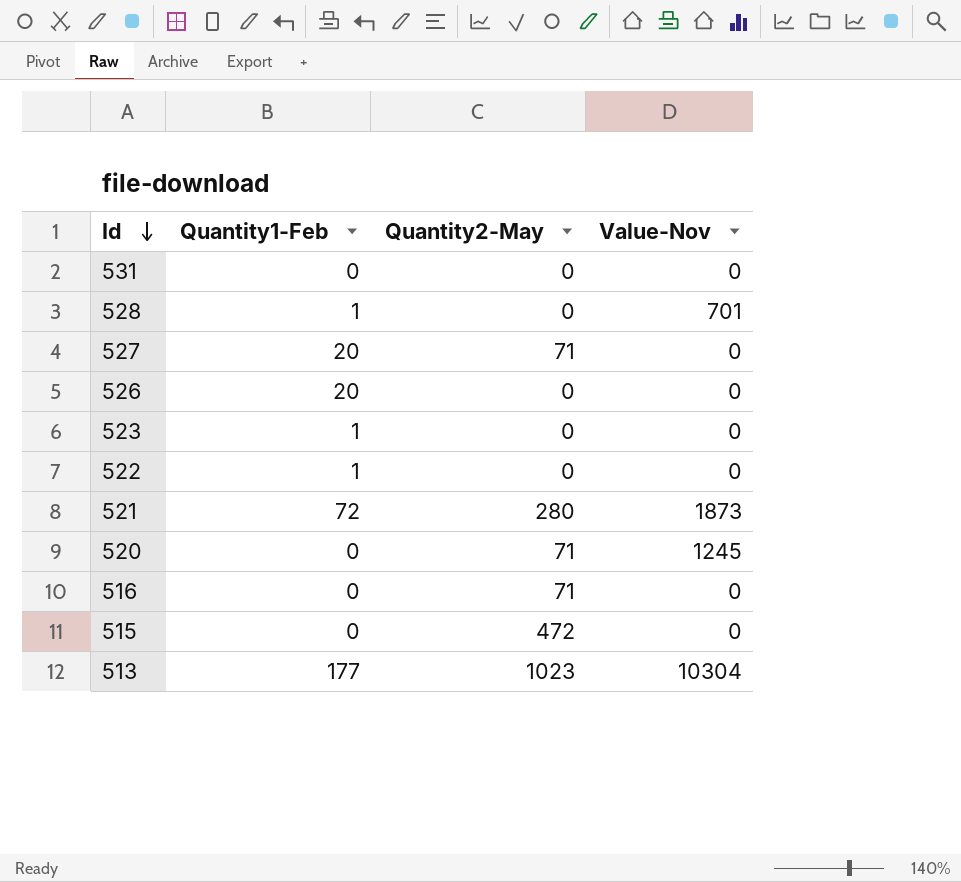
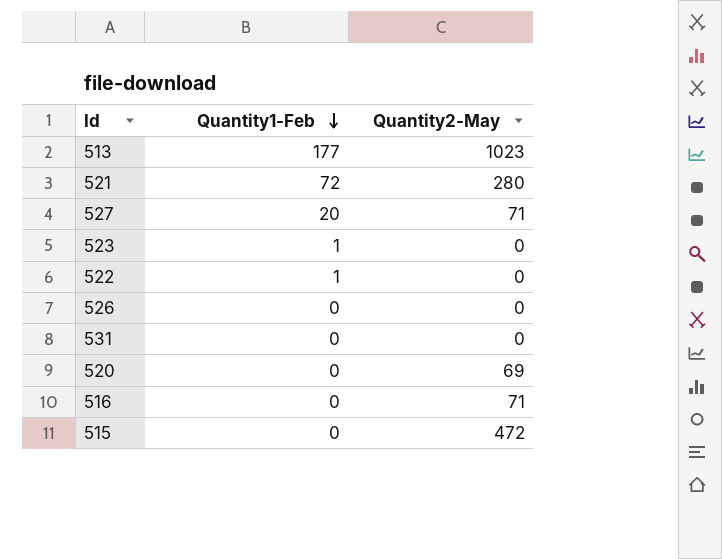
row order: Id descending -> Quantity1-Feb descending
column Value-Nov | position: 4 -> none
row 528: 1 | 0 | 701 -> none
526 | Quantity1-Feb: 20 -> 0
520 | Quantity2-May: 71 -> 69

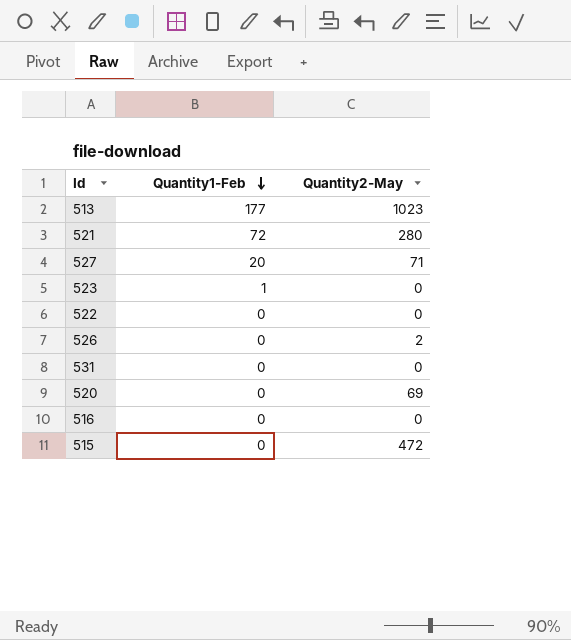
522 | Quantity1-Feb: 1 -> 0
526 | Quantity2-May: 0 -> 2
516 | Quantity2-May: 71 -> 0

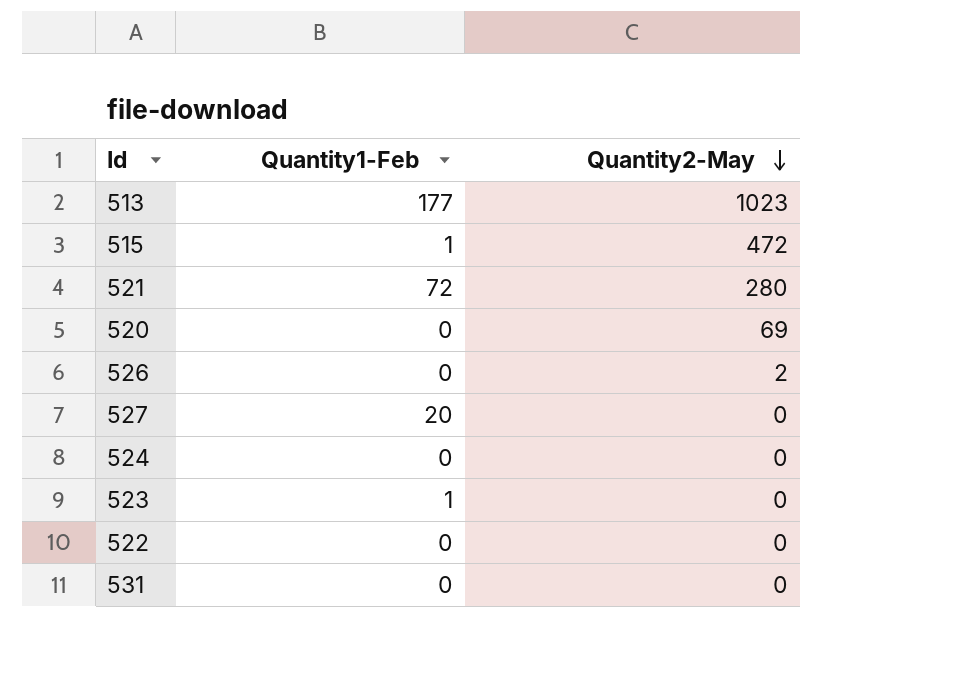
row order: Quantity1-Feb descending -> Quantity2-May descending
row 516: 0 | 0 -> none
515 | Quantity1-Feb: 0 -> 1
527 | Quantity2-May: 71 -> 0
row 524: none -> 0 | 0

